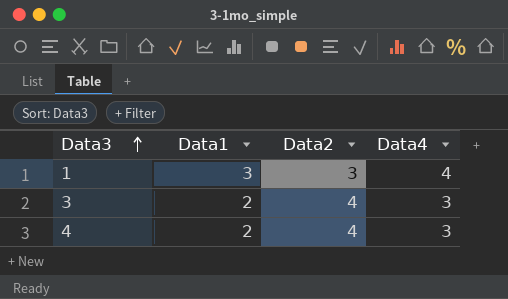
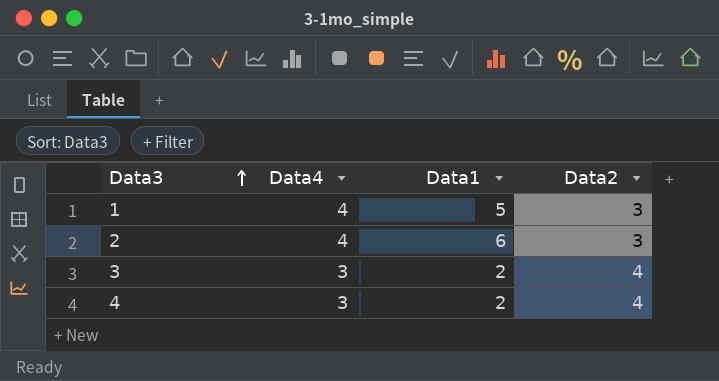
column Data4 | position: 4 -> 2
1 | Data1: 3 -> 5
row 2: none -> 4 | 6 | 3

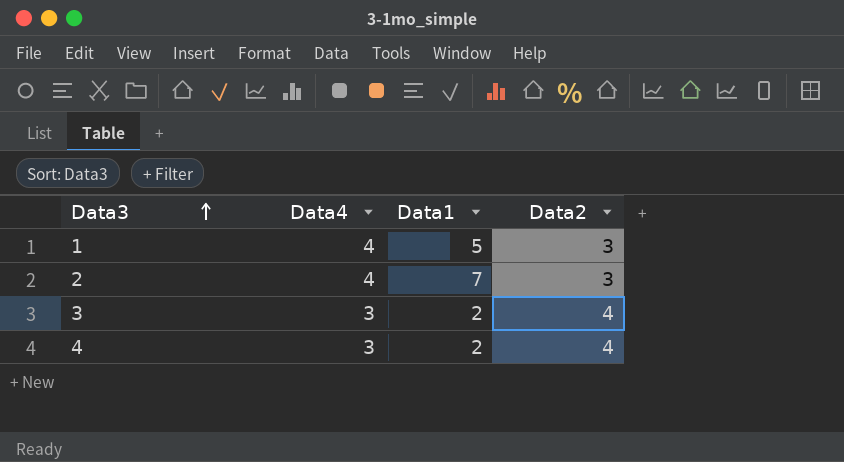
2 | Data1: 6 -> 7

